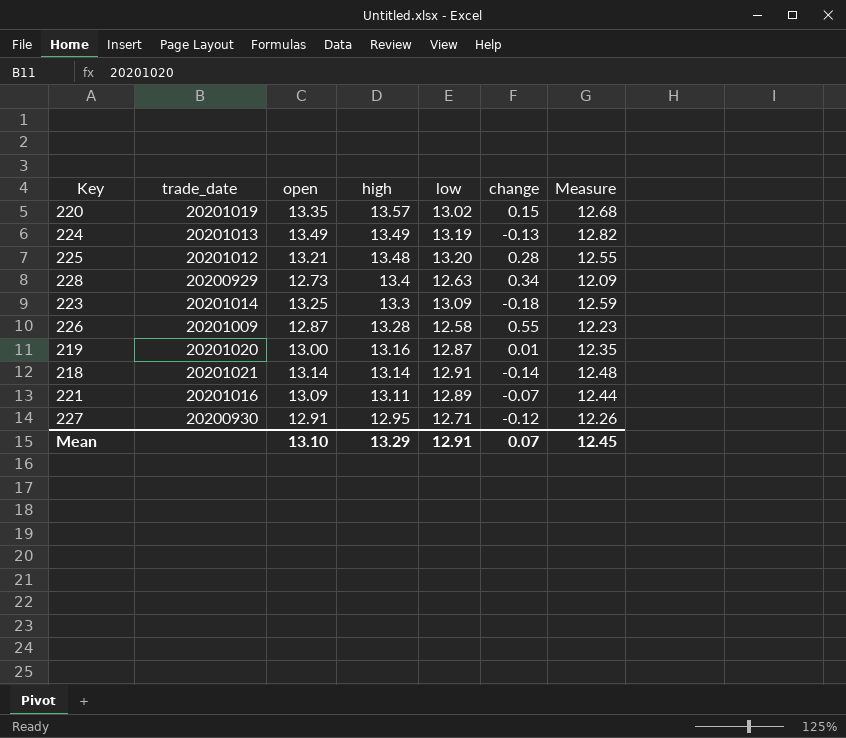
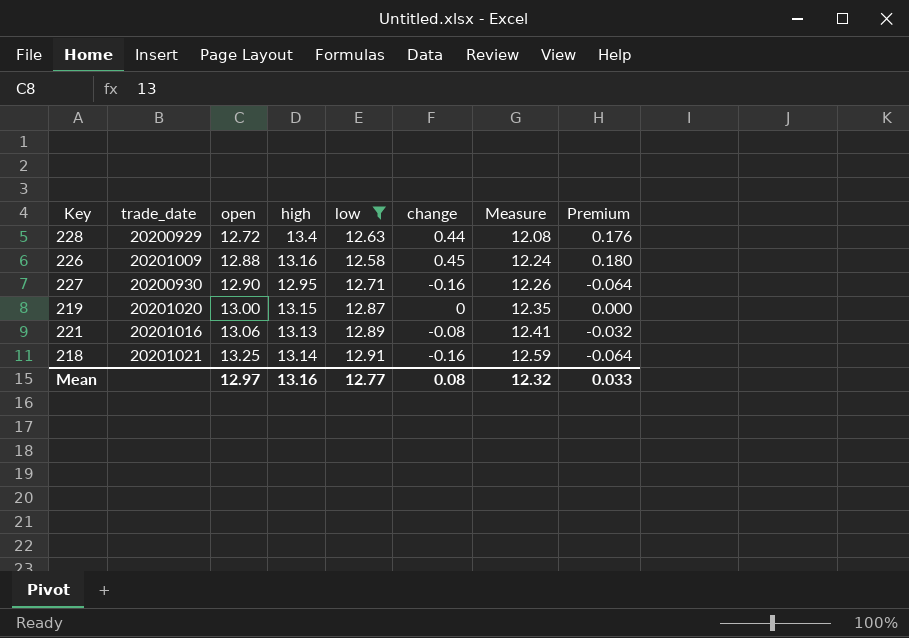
filter: none -> low <= 12.91
row order: high descending -> open ascending
column Premium | formula: none -> [change] * 0.4
228 | open: 12.73 -> 12.72
228 | change: 0.34 -> 0.44
228 | Measure: 12.09 -> 12.08
226 | open: 12.87 -> 12.88
226 | high: 13.28 -> 13.16
226 | change: 0.55 -> 0.45
226 | Measure: 12.23 -> 12.24
227 | open: 12.91 -> 12.90
227 | change: -0.12 -> -0.16
219 | high: 13.16 -> 13.15
219 | change: 0.01 -> 0
221 | open: 13.09 -> 13.06
221 | high: 13.11 -> 13.13
221 | change: -0.07 -> -0.08
221 | Measure: 12.44 -> 12.41
218 | open: 13.14 -> 13.25
218 | change: -0.14 -> -0.16
218 | Measure: 12.48 -> 12.59
Mean | open: 13.10 -> 12.97
Mean | high: 13.29 -> 13.16
Mean | low: 12.91 -> 12.77
Mean | change: 0.07 -> 0.08
Mean | Measure: 12.45 -> 12.32

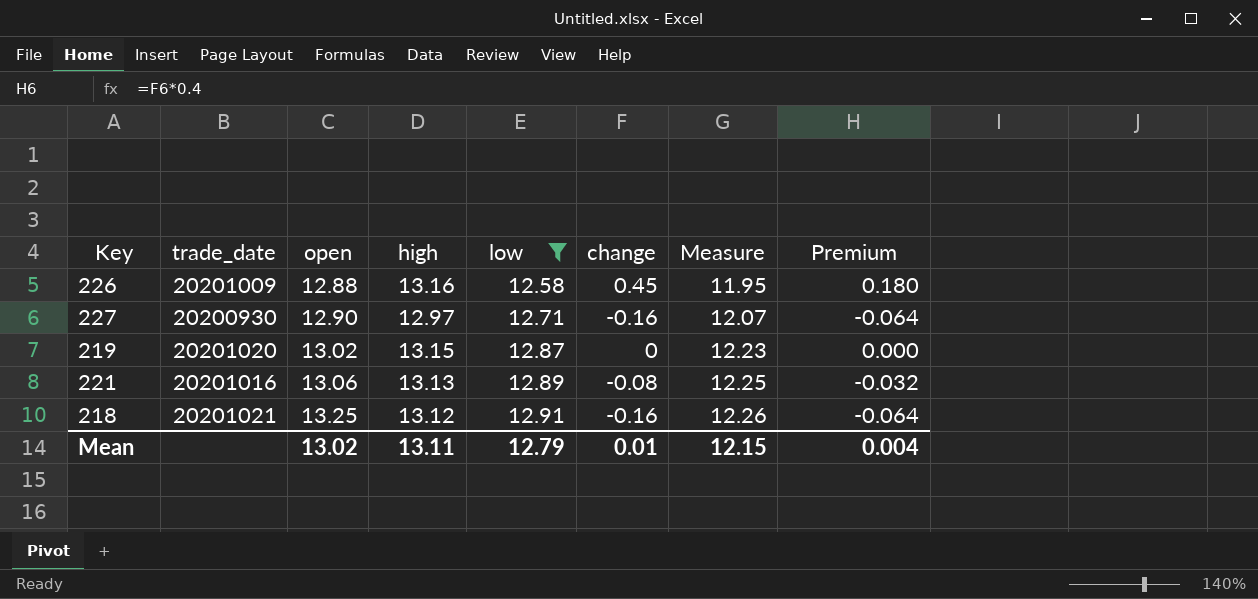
column Measure | formula: [open] * 0.95 -> [low] * 0.95
row 228: 20200929 | 12.72 | 13.4 | 12.63 | 0.44 | 12.08 | 0.176 -> none
227 | high: 12.95 -> 12.97
219 | open: 13.00 -> 13.02
218 | high: 13.14 -> 13.12
Mean | open: 12.97 -> 13.02
Mean | high: 13.16 -> 13.11
Mean | low: 12.77 -> 12.79
Mean | change: 0.08 -> 0.01
Mean | Measure: 12.32 -> 12.15
Mean | Premium: 0.033 -> 0.004

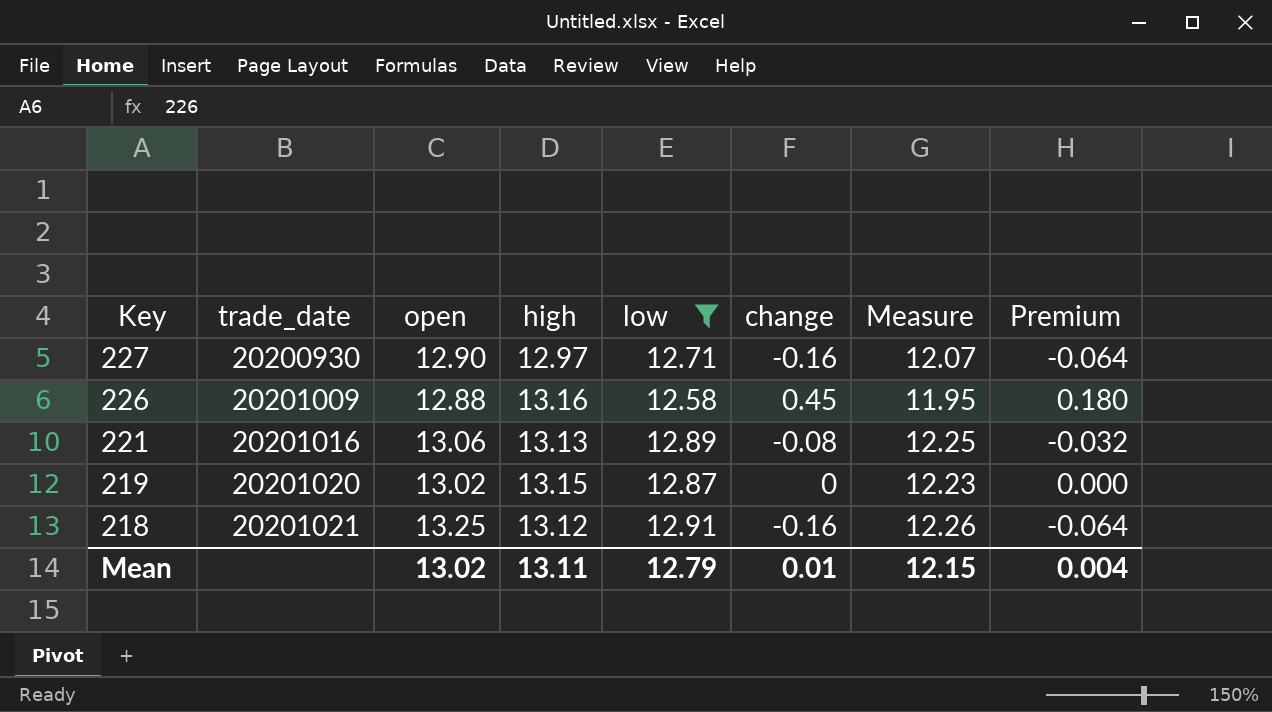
row order: open ascending -> Key descending

